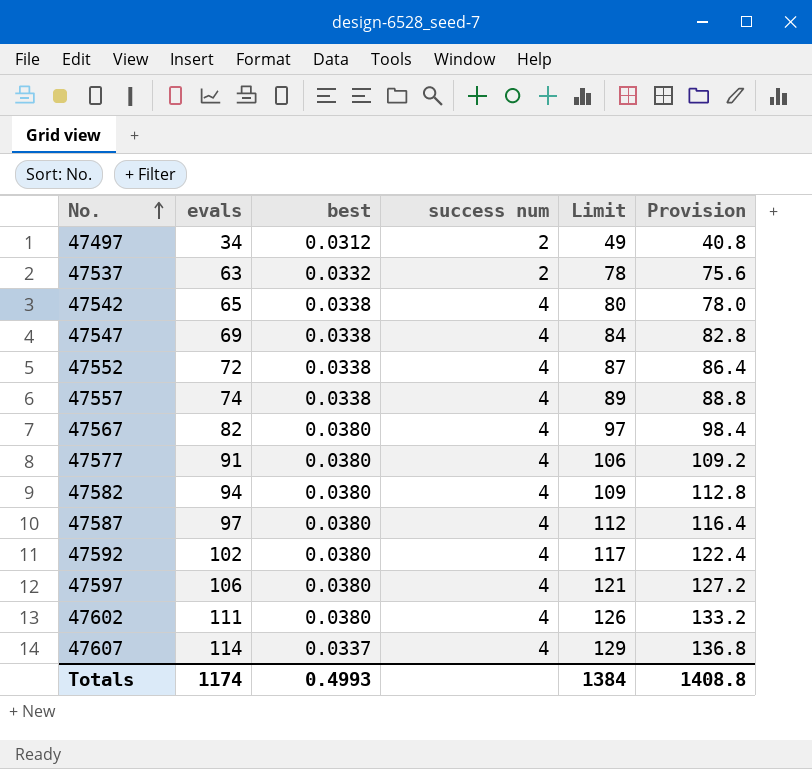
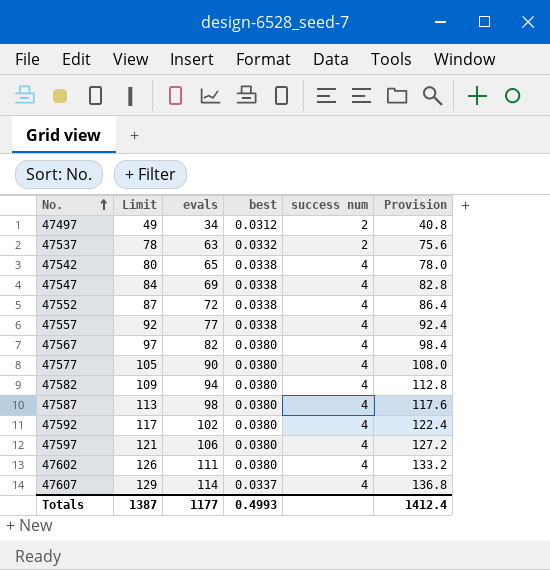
column Limit | position: 5 -> 2
47557 | Limit: 89 -> 92
47557 | evals: 74 -> 77
47557 | Provision: 88.8 -> 92.4
47577 | Limit: 106 -> 105
47577 | evals: 91 -> 90
47577 | Provision: 109.2 -> 108.0
47587 | Limit: 112 -> 113
47587 | evals: 97 -> 98
47587 | Provision: 116.4 -> 117.6
Totals | Limit: 1384 -> 1387
Totals | evals: 1174 -> 1177
Totals | Provision: 1408.8 -> 1412.4

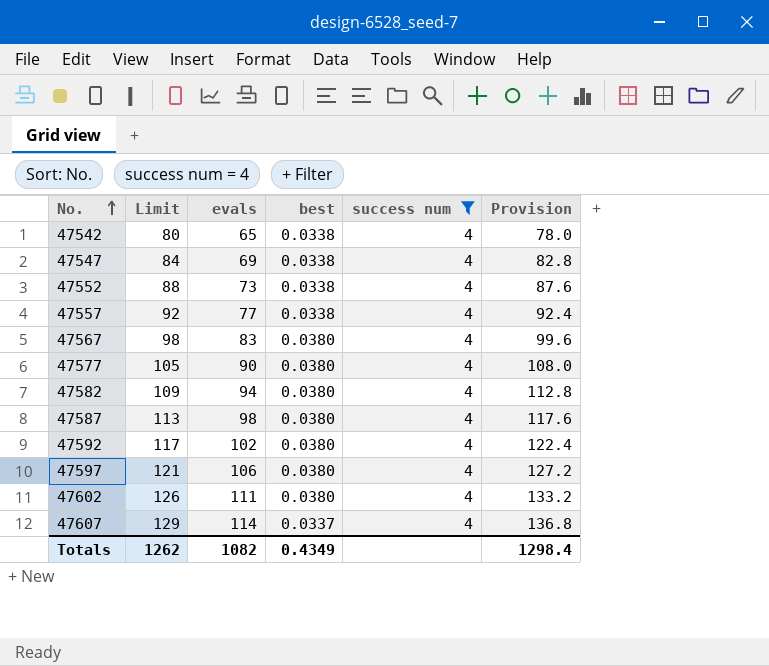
filter: none -> success num = 4
47552 | Limit: 87 -> 88
47552 | evals: 72 -> 73
47552 | Provision: 86.4 -> 87.6
47567 | Limit: 97 -> 98
47567 | evals: 82 -> 83
47567 | Provision: 98.4 -> 99.6
Totals | Limit: 1387 -> 1262
Totals | evals: 1177 -> 1082
Totals | best: 0.4993 -> 0.4349
Totals | Provision: 1412.4 -> 1298.4

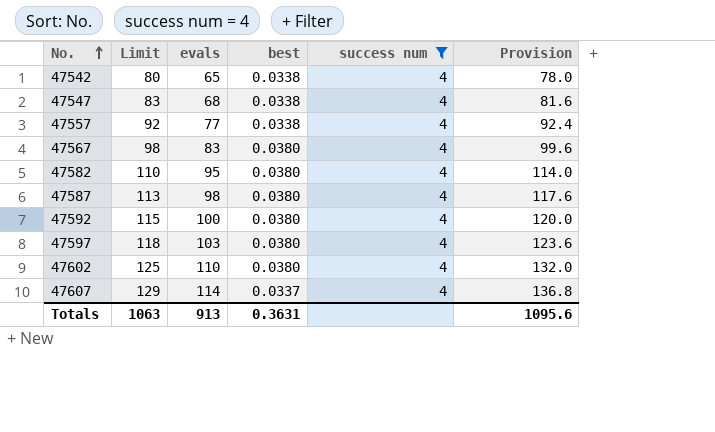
row 47552: 88 | 73 | 0.0338 | 4 | 87.6 -> none
row 47577: 105 | 90 | 0.0380 | 4 | 108.0 -> none
47547 | Limit: 84 -> 83
47547 | evals: 69 -> 68
47547 | Provision: 82.8 -> 81.6
47582 | Limit: 109 -> 110
47582 | evals: 94 -> 95
47582 | Provision: 112.8 -> 114.0
47592 | Limit: 117 -> 115
47592 | evals: 102 -> 100
47592 | Provision: 122.4 -> 120.0
47597 | Limit: 121 -> 118
47597 | evals: 106 -> 103
47597 | Provision: 127.2 -> 123.6
47602 | Limit: 126 -> 125
47602 | evals: 111 -> 110
47602 | Provision: 133.2 -> 132.0
Totals | Limit: 1262 -> 1063
Totals | evals: 1082 -> 913
Totals | best: 0.4349 -> 0.3631
Totals | Provision: 1298.4 -> 1095.6

